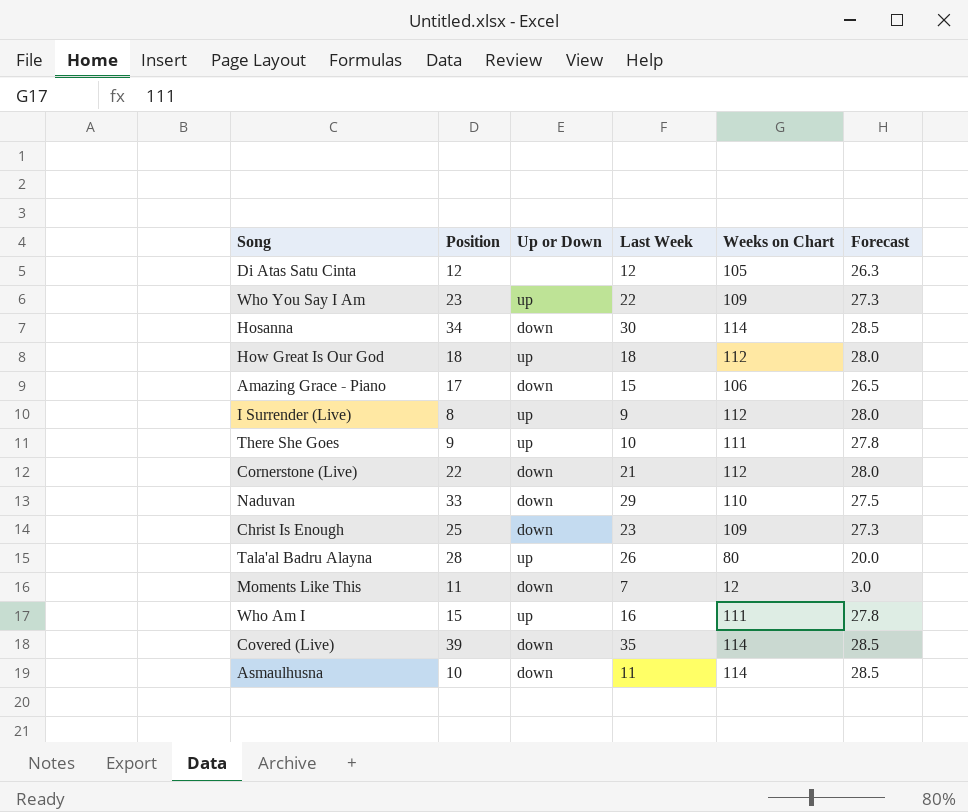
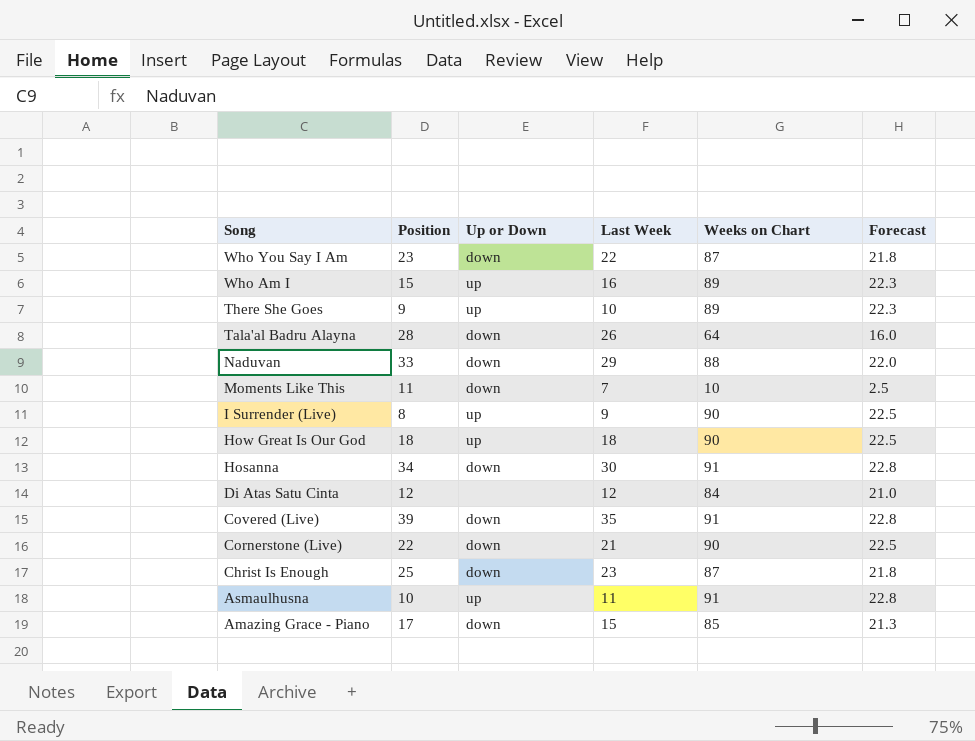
row order: none -> Song descending
Who You Say I Am | Up or Down: up -> down
Who You Say I Am | Weeks on Chart: 109 -> 87
Who You Say I Am | Forecast: 27.3 -> 21.8
Who Am I | Weeks on Chart: 111 -> 89
Who Am I | Forecast: 27.8 -> 22.3
There She Goes | Weeks on Chart: 111 -> 89
There She Goes | Forecast: 27.8 -> 22.3
Tala'al Badru Alayna | Up or Down: up -> down
Tala'al Badru Alayna | Weeks on Chart: 80 -> 64
Tala'al Badru Alayna | Forecast: 20.0 -> 16.0
Naduvan | Weeks on Chart: 110 -> 88
Naduvan | Forecast: 27.5 -> 22.0
Moments Like This | Weeks on Chart: 12 -> 10
Moments Like This | Forecast: 3.0 -> 2.5
I Surrender (Live) | Weeks on Chart: 112 -> 90
I Surrender (Live) | Forecast: 28.0 -> 22.5
How Great Is Our God | Weeks on Chart: 112 -> 90
How Great Is Our God | Forecast: 28.0 -> 22.5
Hosanna | Weeks on Chart: 114 -> 91
Hosanna | Forecast: 28.5 -> 22.8
Di Atas Satu Cinta | Weeks on Chart: 105 -> 84
Di Atas Satu Cinta | Forecast: 26.3 -> 21.0
Covered (Live) | Weeks on Chart: 114 -> 91
Covered (Live) | Forecast: 28.5 -> 22.8
Cornerstone (Live) | Weeks on Chart: 112 -> 90
Cornerstone (Live) | Forecast: 28.0 -> 22.5
Christ Is Enough | Weeks on Chart: 109 -> 87
Christ Is Enough | Forecast: 27.3 -> 21.8
Asmaulhusna | Up or Down: down -> up
Asmaulhusna | Weeks on Chart: 114 -> 91
Asmaulhusna | Forecast: 28.5 -> 22.8
Amazing Grace - Piano | Weeks on Chart: 106 -> 85
Amazing Grace - Piano | Forecast: 26.5 -> 21.3

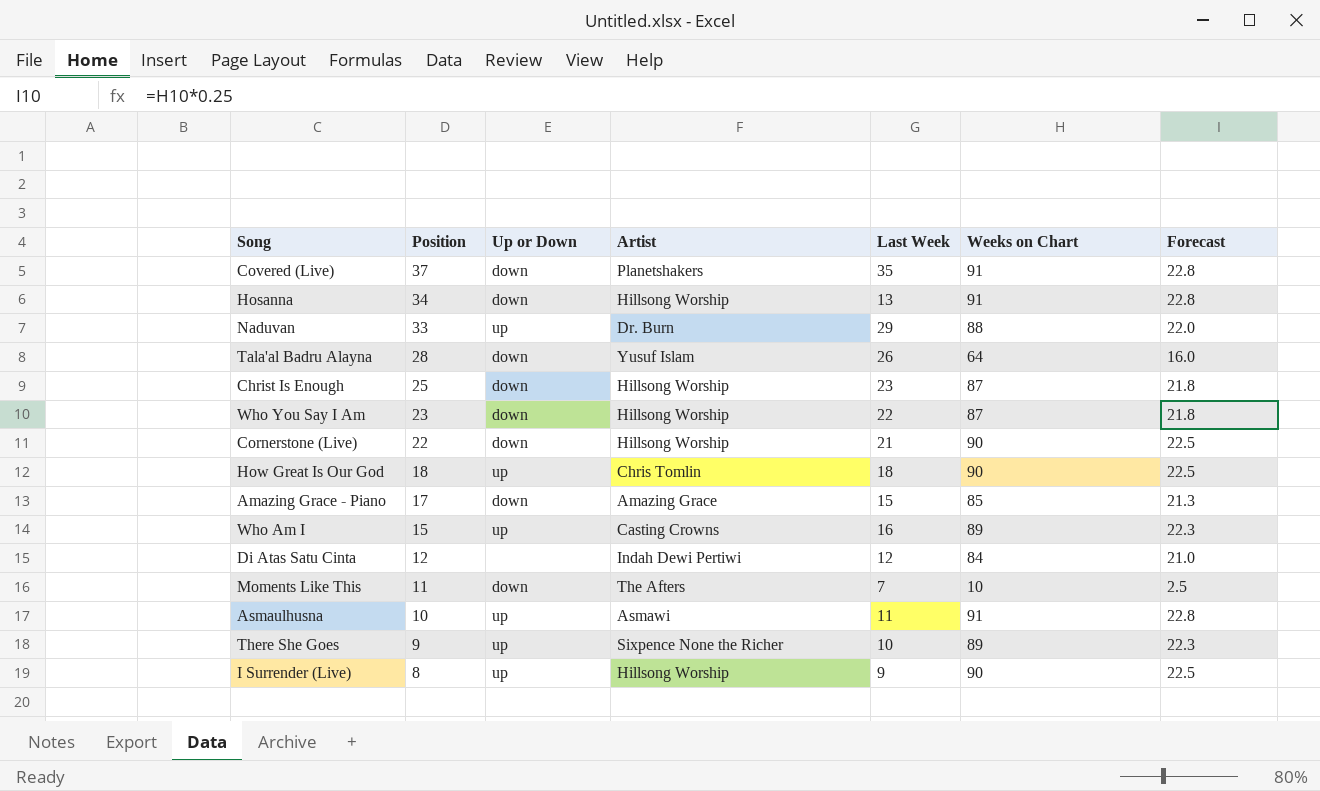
row order: Song descending -> Position descending
column Artist | position: none -> 4
Covered (Live) | Position: 39 -> 37
Hosanna | Last Week: 30 -> 13
Naduvan | Up or Down: down -> up

